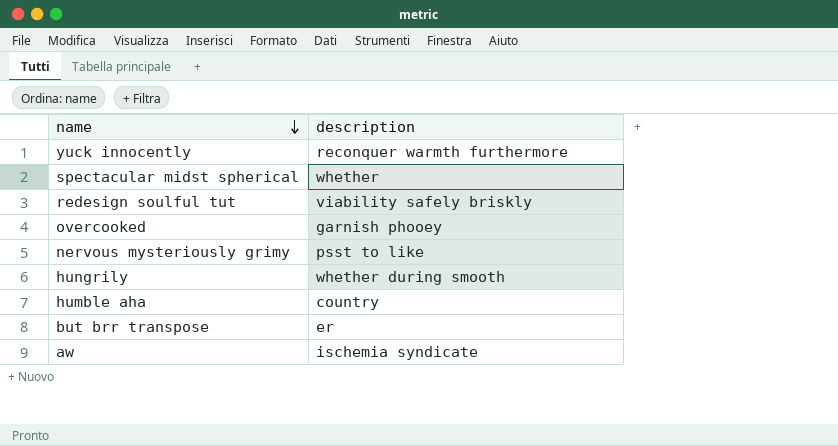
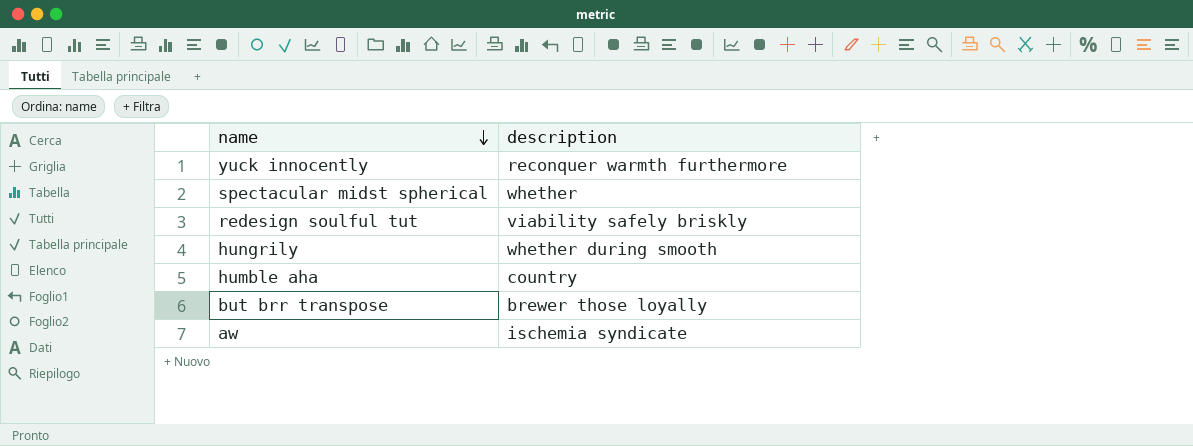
row overcooked: garnish phooey -> none
row nervous mysteriously grimy: psst to like -> none
but brr transpose | description: er -> brewer those loyally

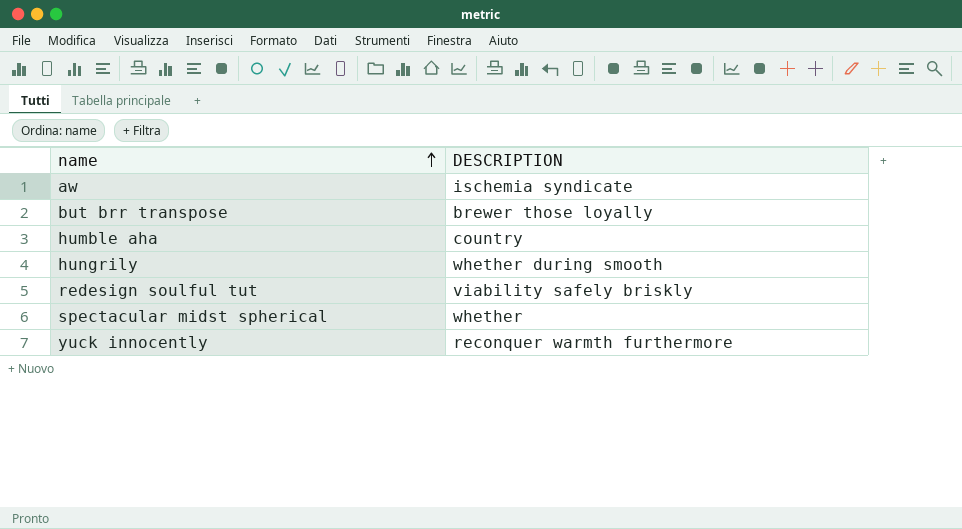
row order: name descending -> name ascending
column name: description -> DESCRIPTION

